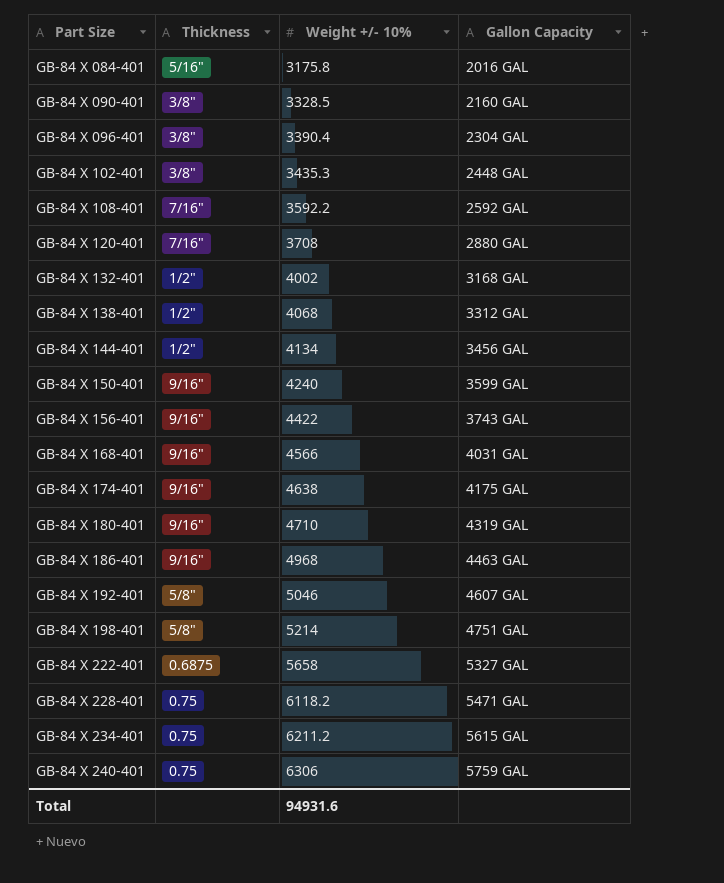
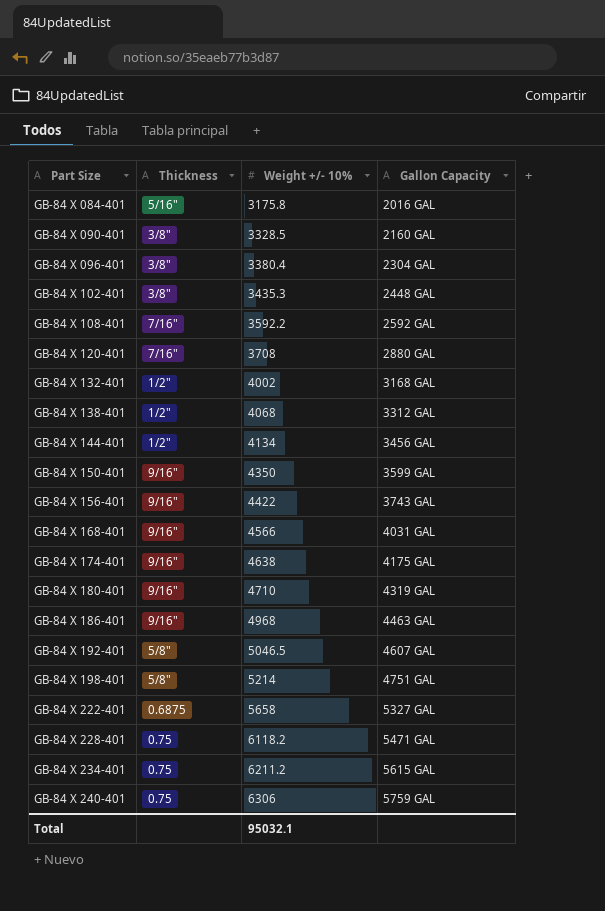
GB-84 X 096-401 | Weight +/- 10%: 3390.4 -> 3380.4
GB-84 X 150-401 | Weight +/- 10%: 4240 -> 4350
GB-84 X 192-401 | Weight +/- 10%: 5046 -> 5046.5
Total | Weight +/- 10%: 94931.6 -> 95032.1

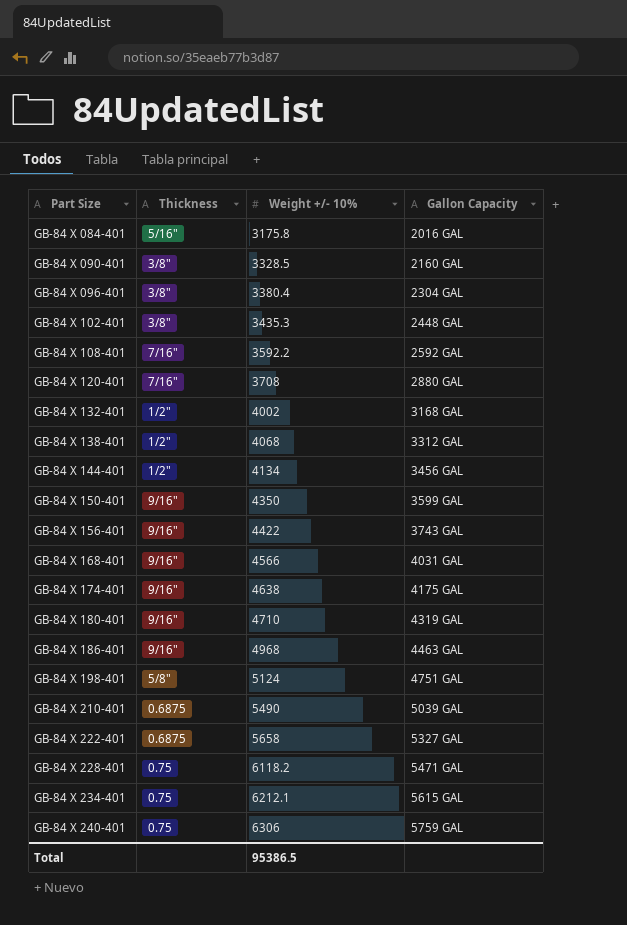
row GB-84 X 192-401: 5/8" | 5046.5 | 4607 GAL -> none
GB-84 X 198-401 | Weight +/- 10%: 5214 -> 5124
row GB-84 X 210-401: none -> 0.6875 | 5490 | 5039 GAL
GB-84 X 234-401 | Weight +/- 10%: 6211.2 -> 6212.1
Total | Weight +/- 10%: 95032.1 -> 95386.5

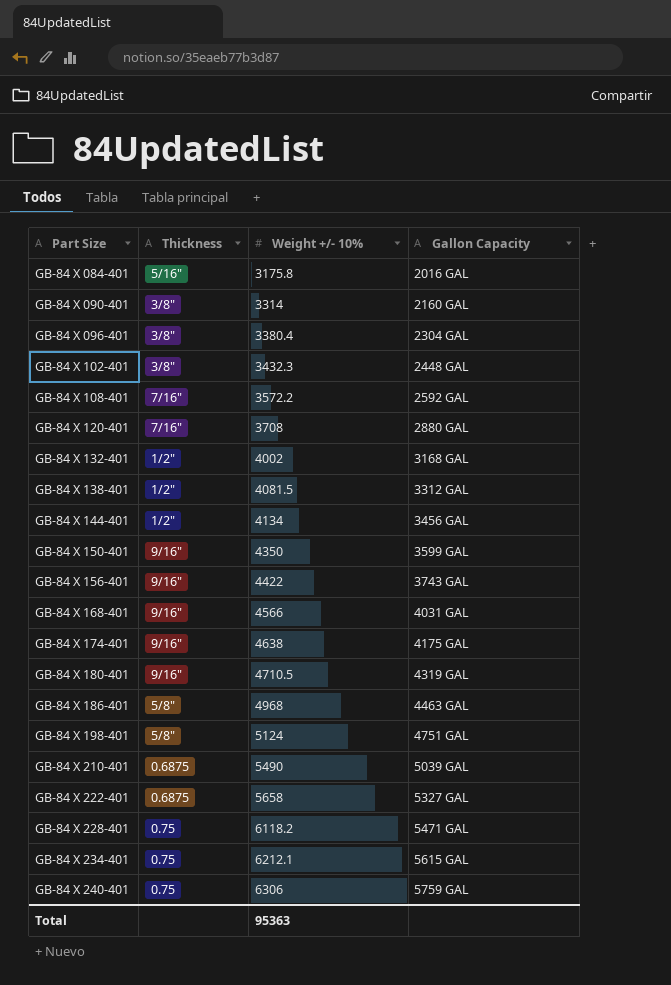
GB-84 X 090-401 | Weight +/- 10%: 3328.5 -> 3314
GB-84 X 102-401 | Weight +/- 10%: 3435.3 -> 3432.3
GB-84 X 108-401 | Weight +/- 10%: 3592.2 -> 3572.2
GB-84 X 138-401 | Weight +/- 10%: 4068 -> 4081.5
GB-84 X 180-401 | Weight +/- 10%: 4710 -> 4710.5
GB-84 X 186-401 | Thickness: 9/16" -> 5/8"
Total | Weight +/- 10%: 95386.5 -> 95363

